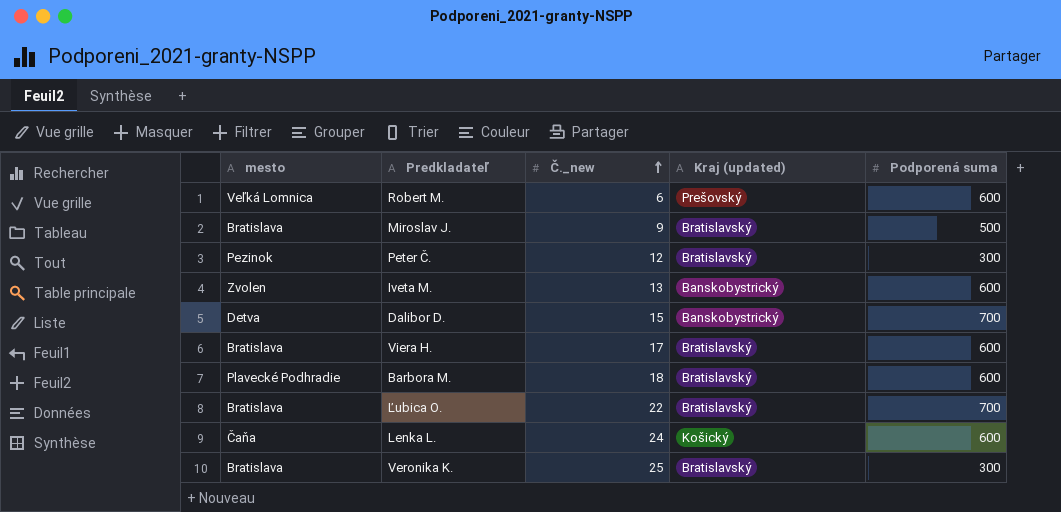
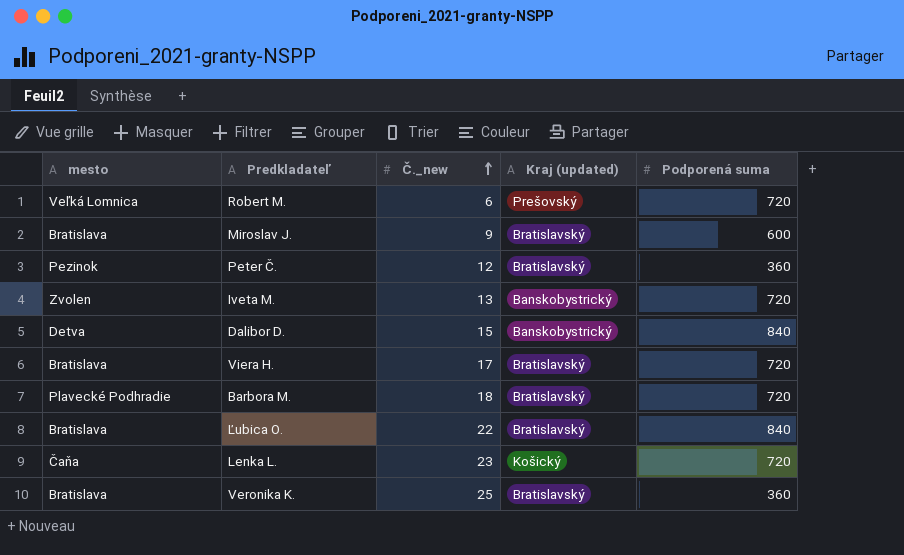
Robert M. | Podporená suma: 600 -> 720
Miroslav J. | Podporená suma: 500 -> 600
Peter Č. | Podporená suma: 300 -> 360
Iveta M. | Podporená suma: 600 -> 720
Dalibor D. | Podporená suma: 700 -> 840
Viera H. | Podporená suma: 600 -> 720
Barbora M. | Podporená suma: 600 -> 720
Ľubica O. | Podporená suma: 700 -> 840
Lenka L. | Č._new: 24 -> 23
Lenka L. | Podporená suma: 600 -> 720
Veronika K. | Podporená suma: 300 -> 360

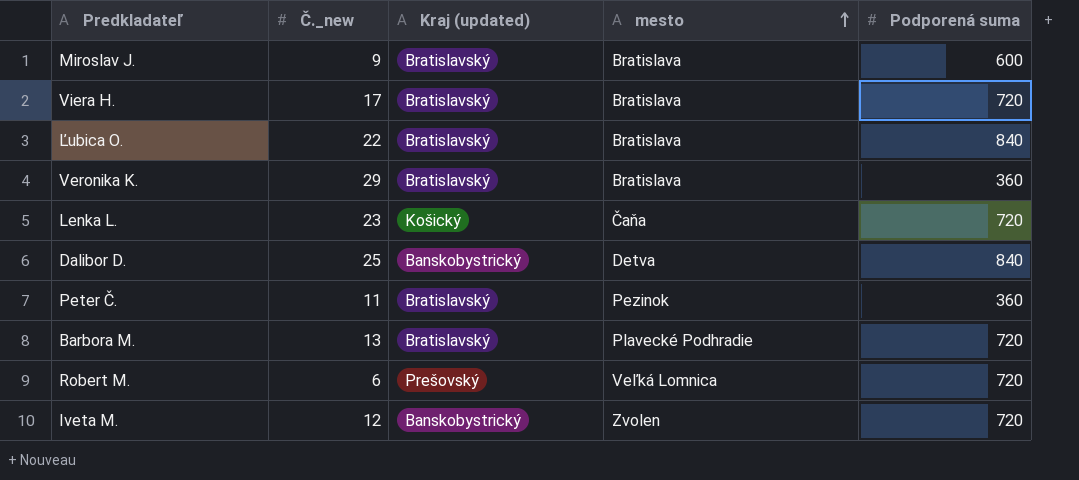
row order: Č._new ascending -> mesto ascending
column mesto | position: 1 -> 4
Veronika K. | Č._new: 25 -> 29
Dalibor D. | Č._new: 15 -> 25
Peter Č. | Č._new: 12 -> 11
Barbora M. | Č._new: 18 -> 13
Iveta M. | Č._new: 13 -> 12

